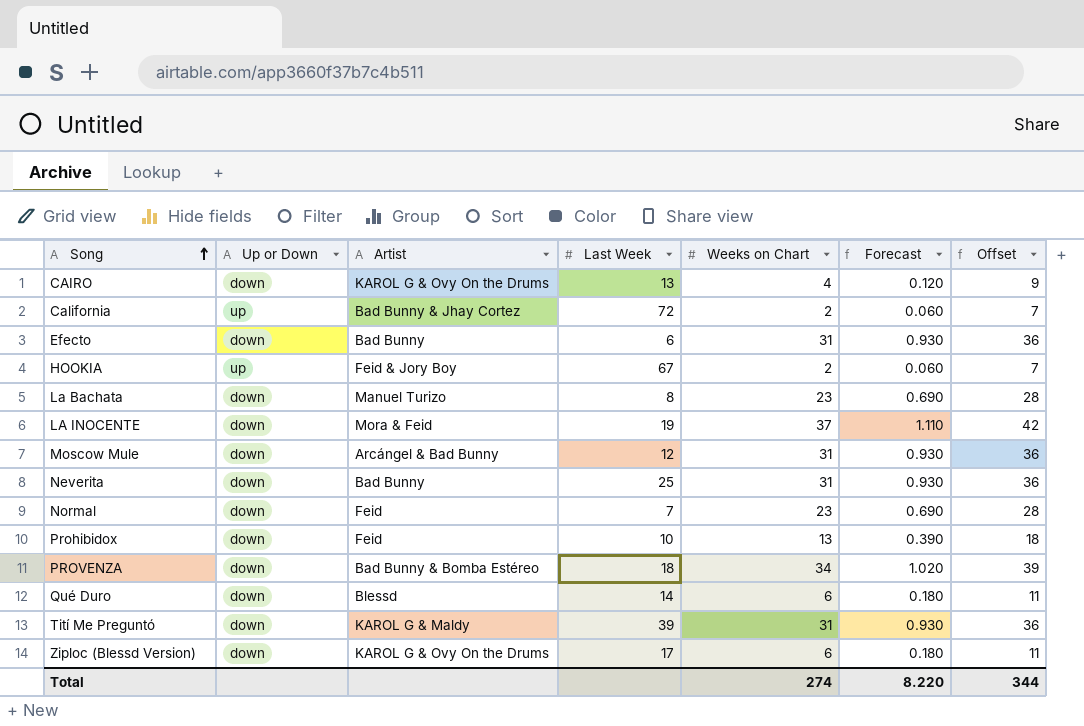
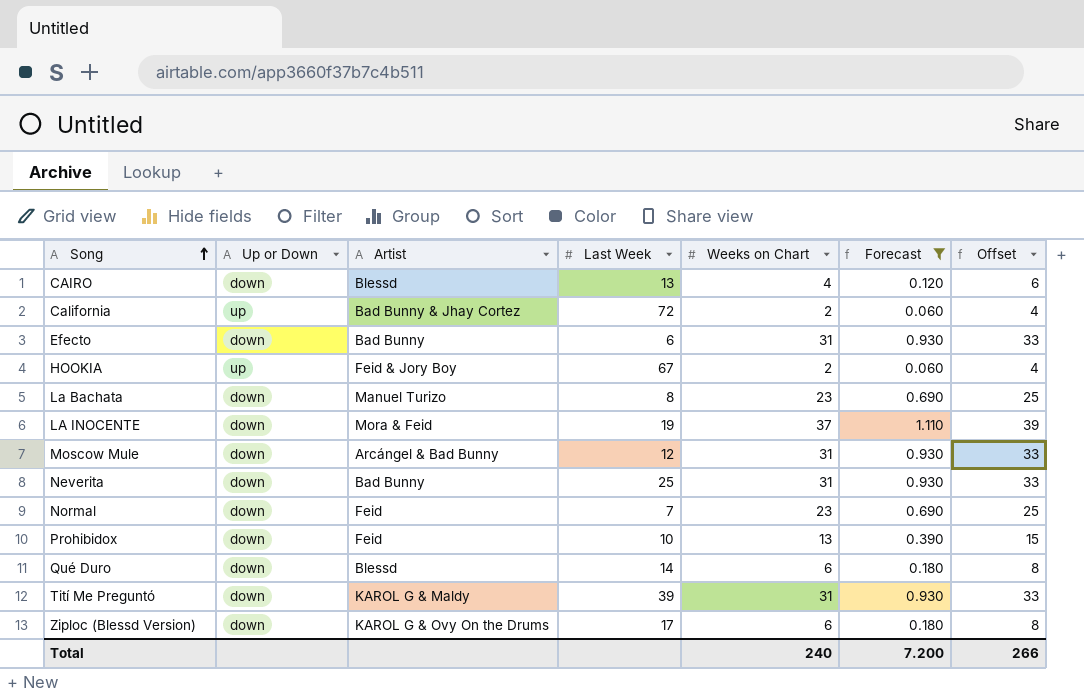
filter: none -> Forecast != 1.020
column Offset | formula: [Weeks on Chart] + 5 -> [Weeks on Chart] + 2
CAIRO | Artist: KAROL G & Ovy On the Drums -> Blessd
Total | Weeks on Chart: 274 -> 240
Total | Forecast: 8.220 -> 7.200
Total | Offset: 344 -> 266

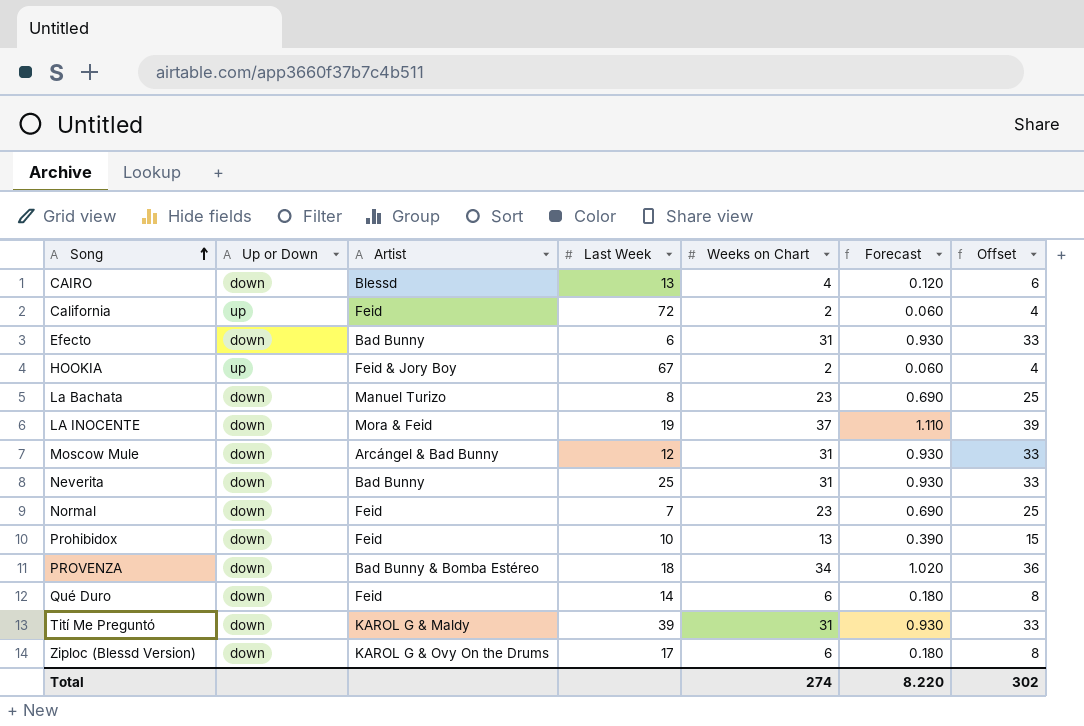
filter: Forecast != 1.020 -> none
California | Artist: Bad Bunny & Jhay Cortez -> Feid
Qué Duro | Artist: Blessd -> Feid
Total | Weeks on Chart: 240 -> 274
Total | Forecast: 7.200 -> 8.220
Total | Offset: 266 -> 302

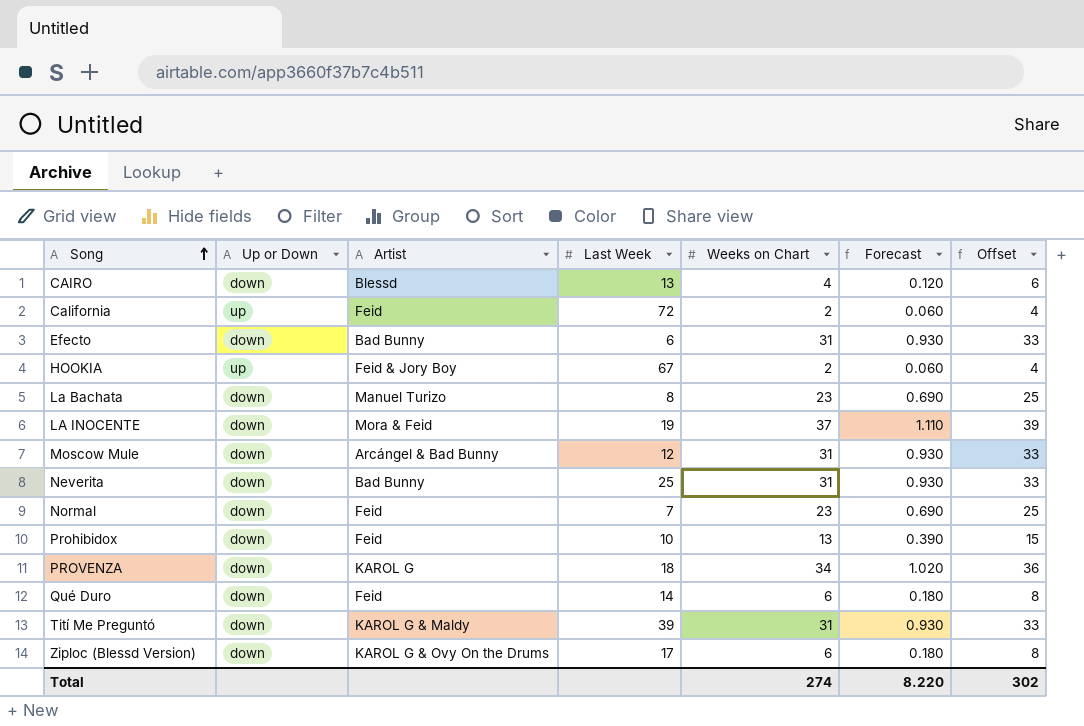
PROVENZA | Artist: Bad Bunny & Bomba Estéreo -> KAROL G

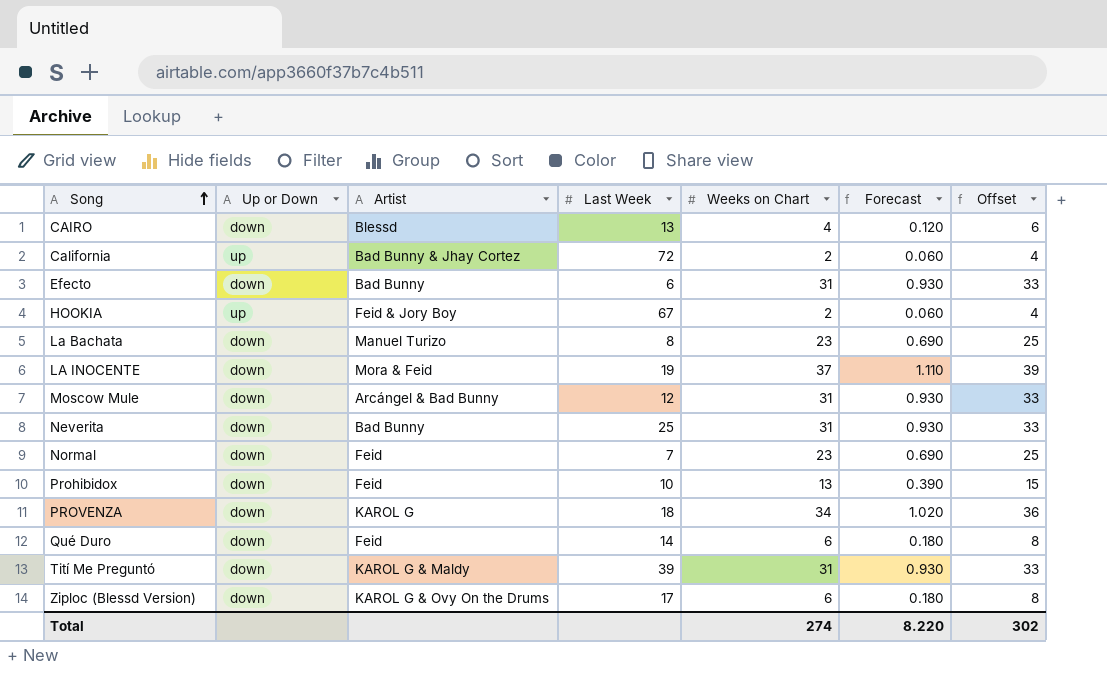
California | Artist: Feid -> Bad Bunny & Jhay Cortez

